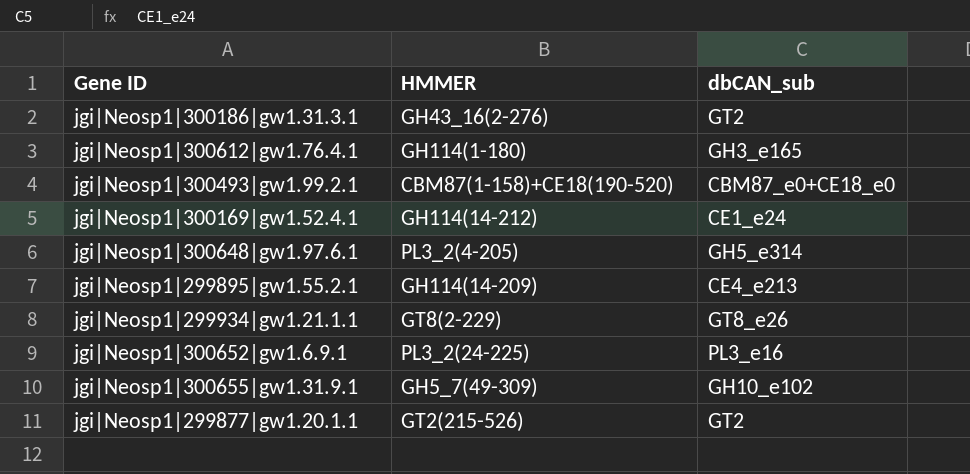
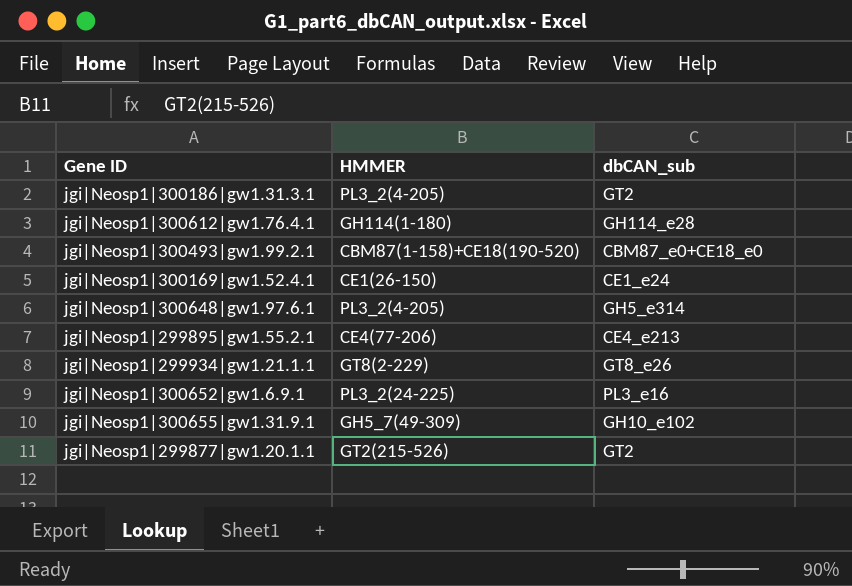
jgi|Neosp1|300186|gw1.31.3.1 | HMMER: GH43_16(2-276) -> PL3_2(4-205)
jgi|Neosp1|300612|gw1.76.4.1 | dbCAN_sub: GH3_e165 -> GH114_e28
jgi|Neosp1|300169|gw1.52.4.1 | HMMER: GH114(14-212) -> CE1(26-150)
jgi|Neosp1|299895|gw1.55.2.1 | HMMER: GH114(14-209) -> CE4(77-206)

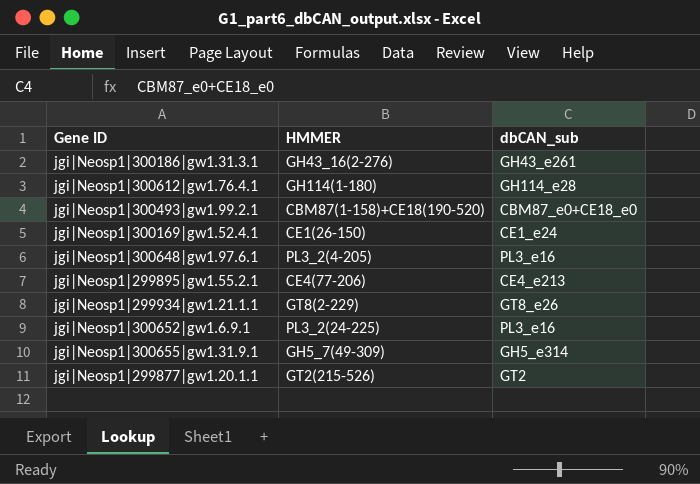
jgi|Neosp1|300186|gw1.31.3.1 | HMMER: PL3_2(4-205) -> GH43_16(2-276)
jgi|Neosp1|300186|gw1.31.3.1 | dbCAN_sub: GT2 -> GH43_e261
jgi|Neosp1|300648|gw1.97.6.1 | dbCAN_sub: GH5_e314 -> PL3_e16
jgi|Neosp1|300655|gw1.31.9.1 | dbCAN_sub: GH10_e102 -> GH5_e314

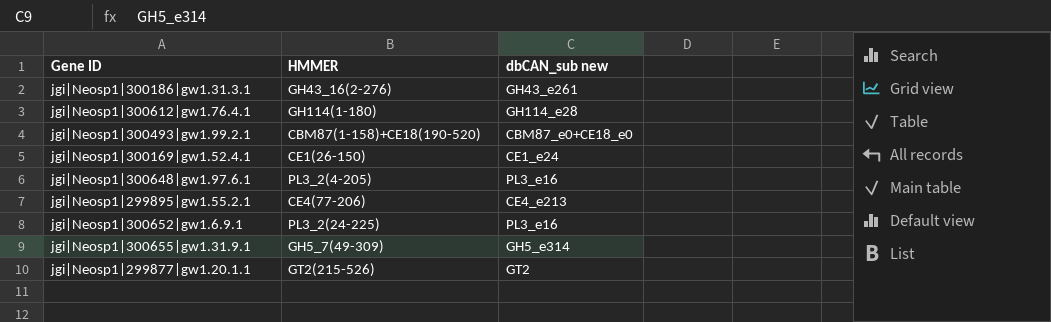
column name: dbCAN_sub -> dbCAN_sub new
row jgi|Neosp1|299934|gw1.21.1.1: GT8(2-229) | GT8_e26 -> none

